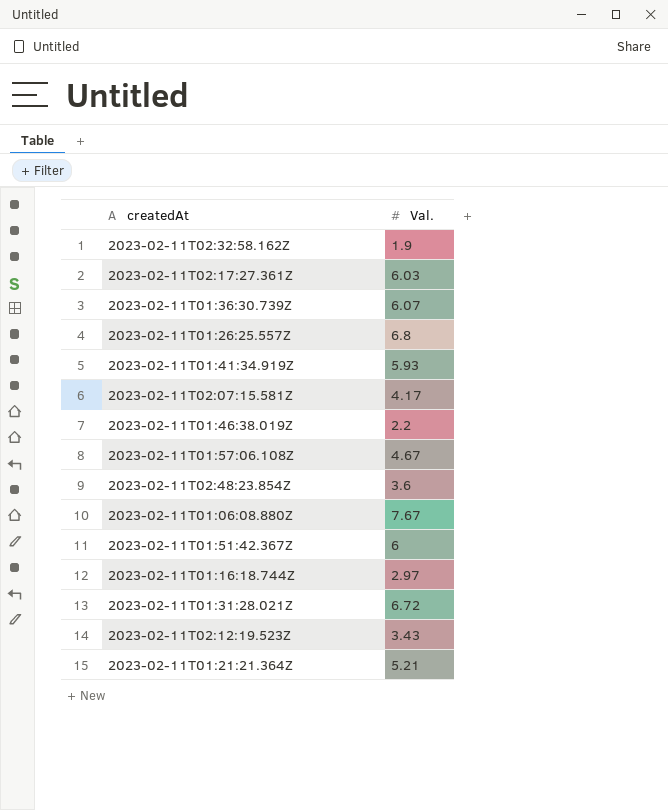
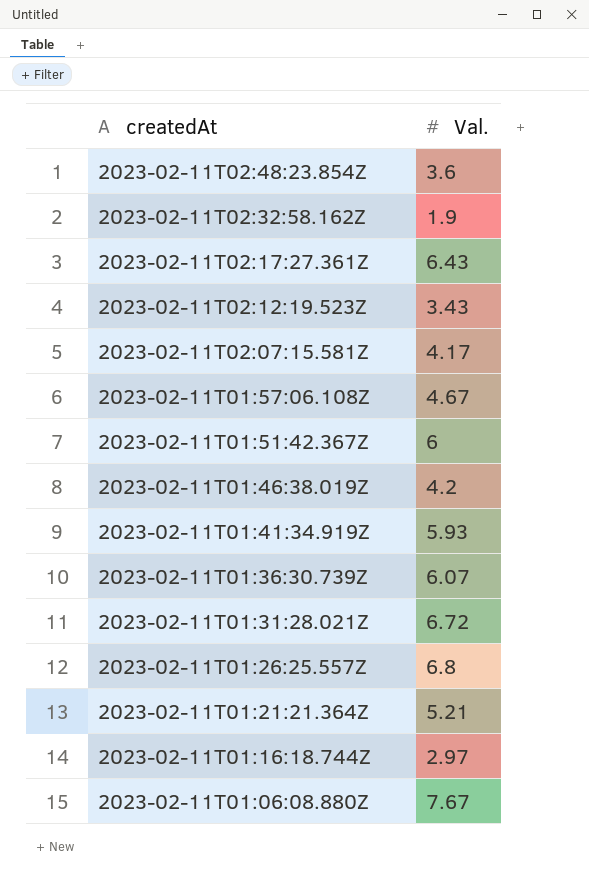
row order: none -> createdAt descending
2023-02-11T02:17:27.361Z | Val.: 6.03 -> 6.43
2023-02-11T01:46:38.019Z | Val.: 2.2 -> 4.2

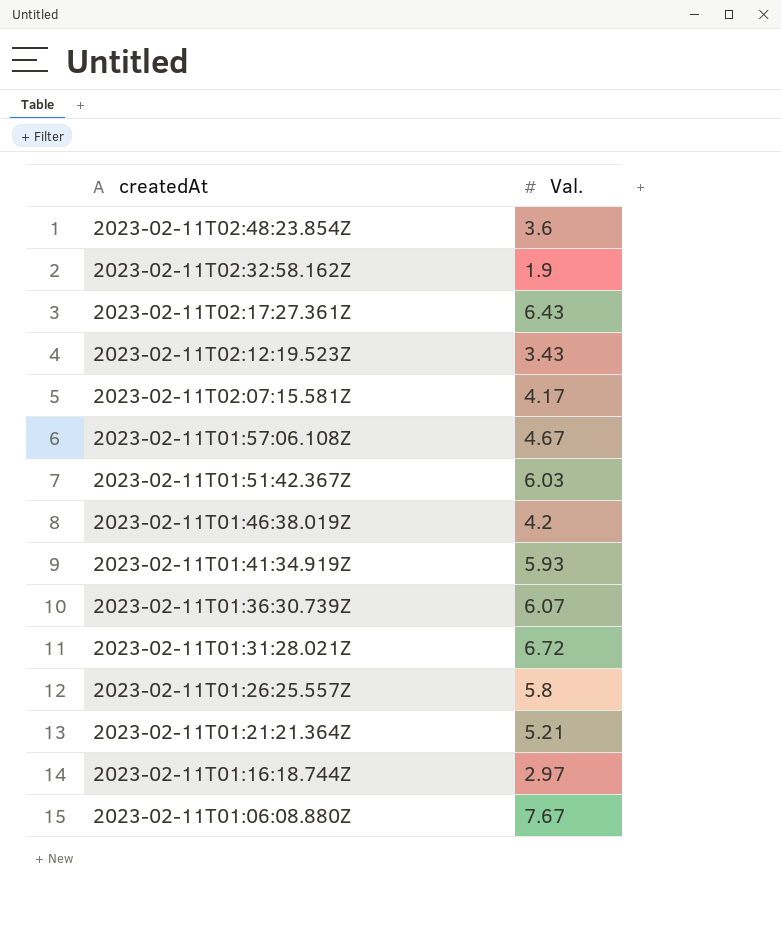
2023-02-11T01:51:42.367Z | Val.: 6 -> 6.03
2023-02-11T01:26:25.557Z | Val.: 6.8 -> 5.8

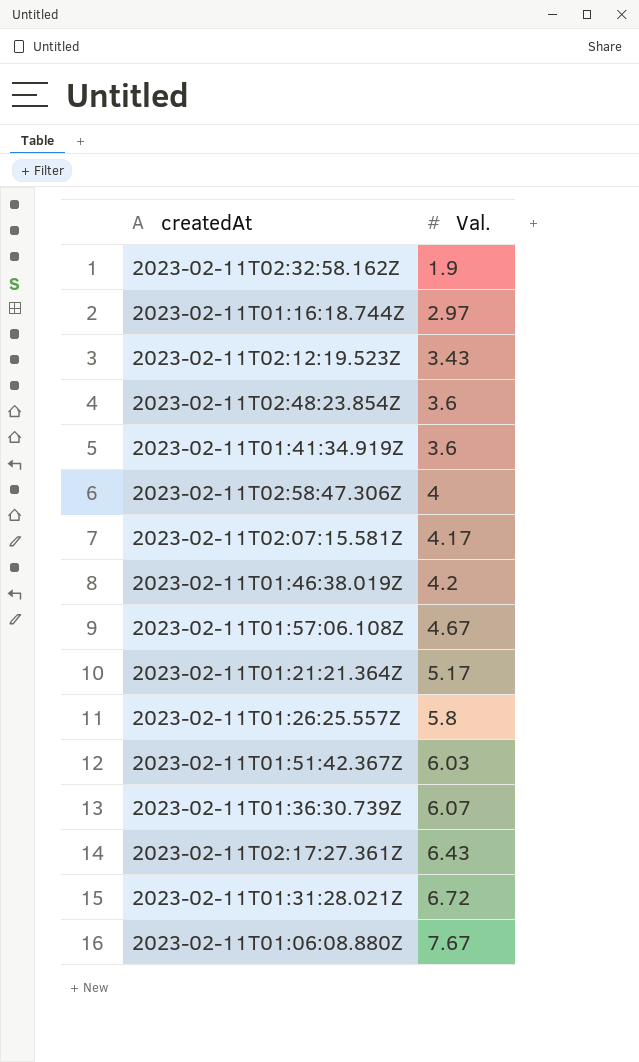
row order: createdAt descending -> Val. ascending
2023-02-11T01:41:34.919Z | Val.: 5.93 -> 3.6
row 2023-02-11T02:58:47.306Z: none -> 4
2023-02-11T01:21:21.364Z | Val.: 5.21 -> 5.17

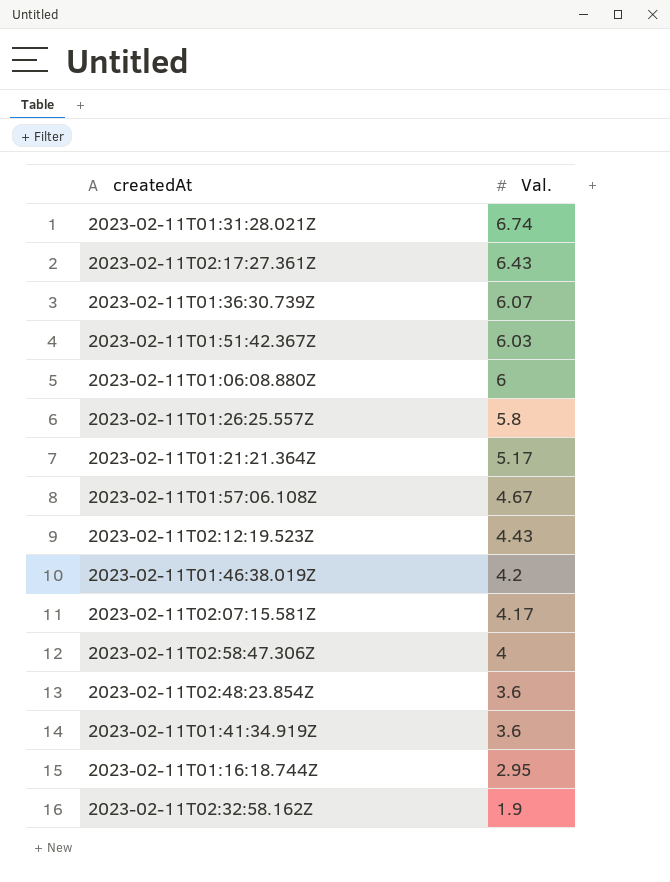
row order: Val. ascending -> Val. descending
2023-02-11T01:31:28.021Z | Val.: 6.72 -> 6.74
2023-02-11T01:06:08.880Z | Val.: 7.67 -> 6
2023-02-11T02:12:19.523Z | Val.: 3.43 -> 4.43
2023-02-11T01:16:18.744Z | Val.: 2.97 -> 2.95

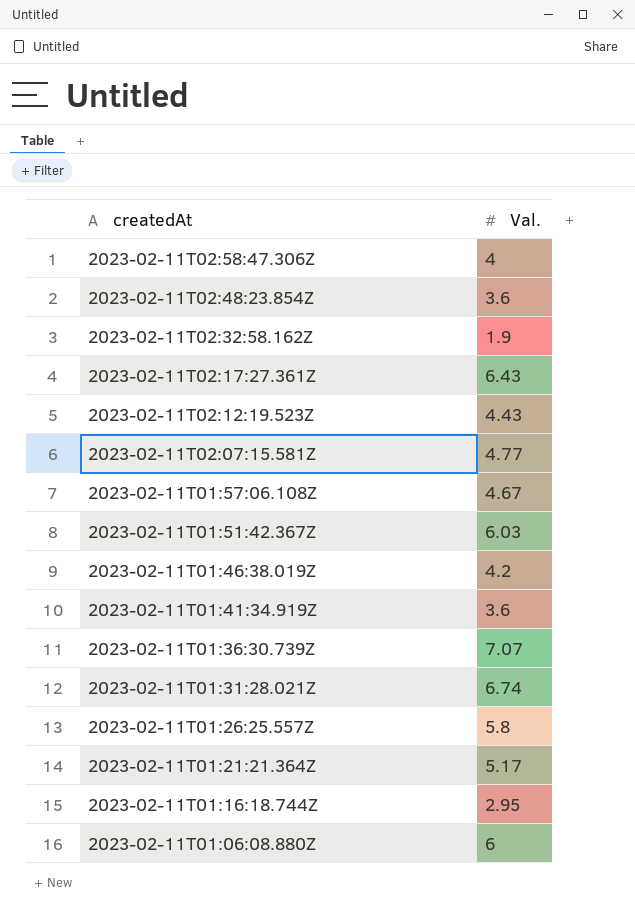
row order: Val. descending -> createdAt descending
2023-02-11T02:07:15.581Z | Val.: 4.17 -> 4.77
2023-02-11T01:36:30.739Z | Val.: 6.07 -> 7.07

